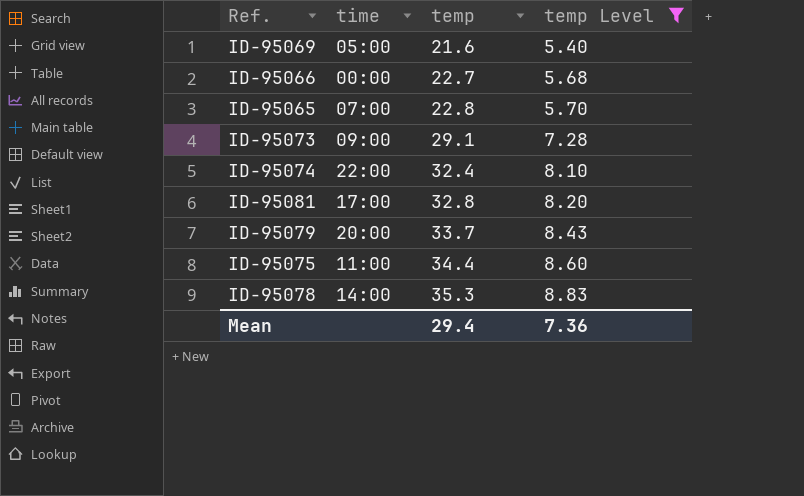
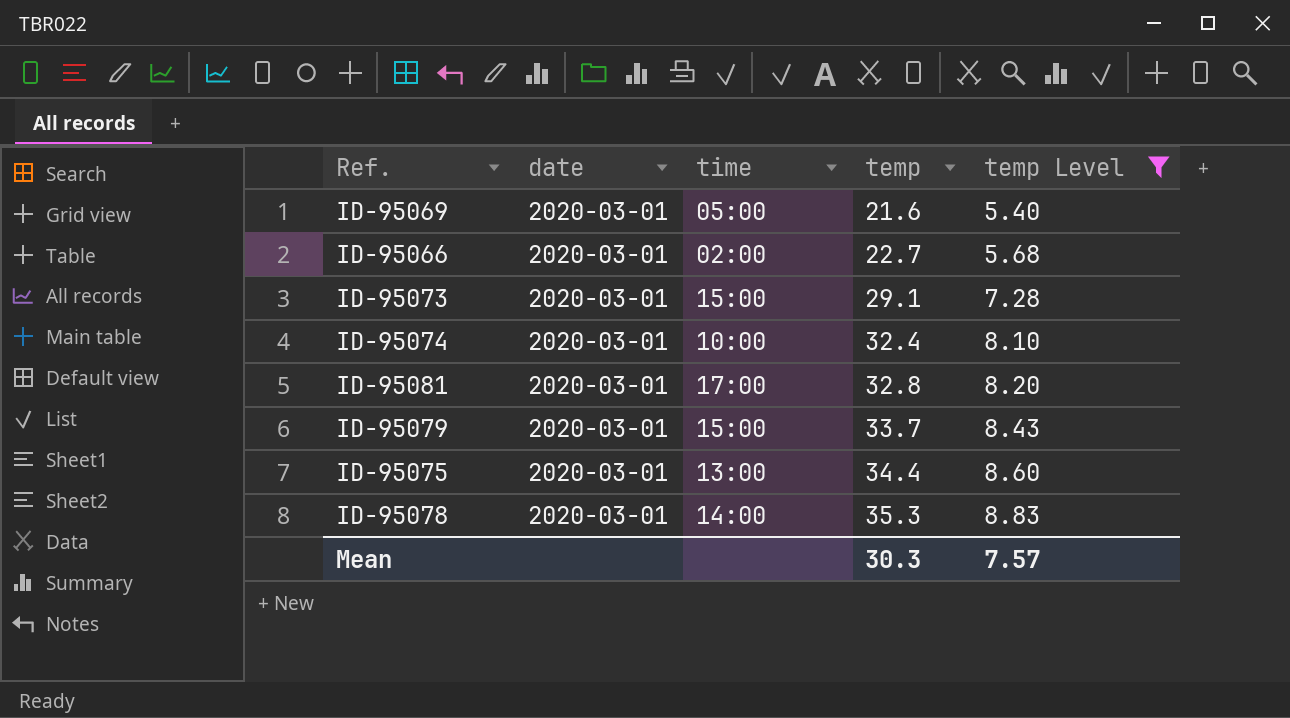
column date | position: none -> 2
row ID-95065: 07:00 | 22.8 | 5.70 -> none
ID-95066 | time: 00:00 -> 02:00
ID-95073 | time: 09:00 -> 15:00
ID-95074 | time: 22:00 -> 10:00
ID-95079 | time: 20:00 -> 15:00
ID-95075 | time: 11:00 -> 13:00
Mean | temp: 29.4 -> 30.3
Mean | temp Level: 7.36 -> 7.57

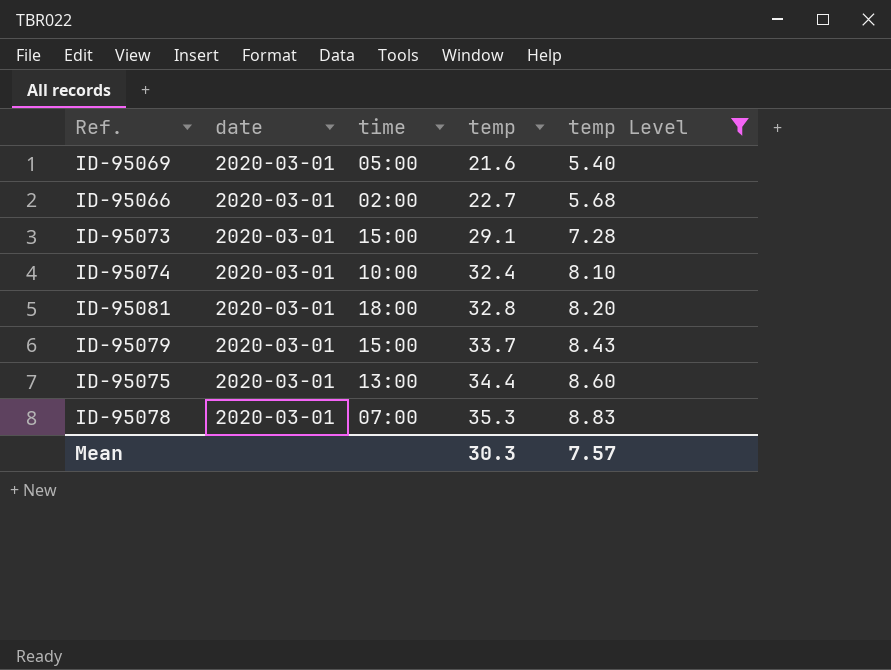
ID-95081 | time: 17:00 -> 18:00
ID-95078 | time: 14:00 -> 07:00

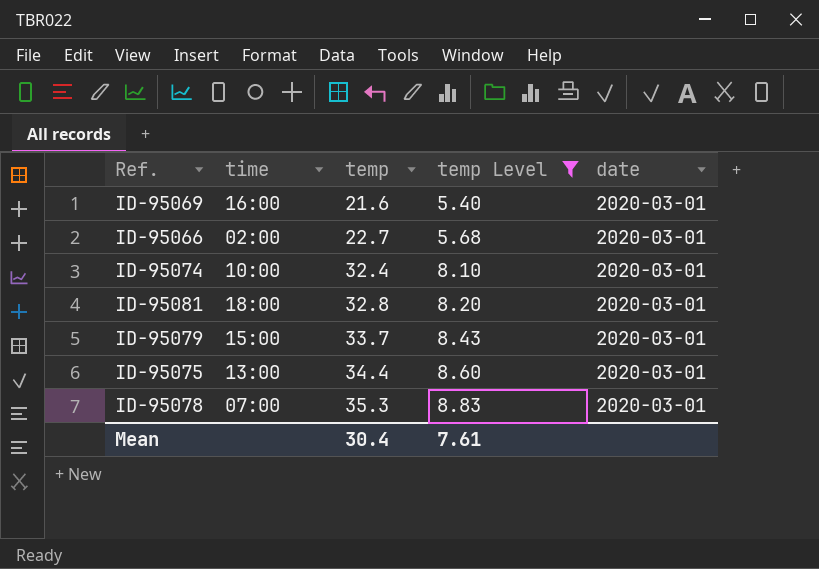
column date | position: 2 -> 5
row ID-95073: 2020-03-01 | 15:00 | 29.1 | 7.28 -> none
ID-95069 | time: 05:00 -> 16:00
Mean | temp: 30.3 -> 30.4
Mean | temp Level: 7.57 -> 7.61

